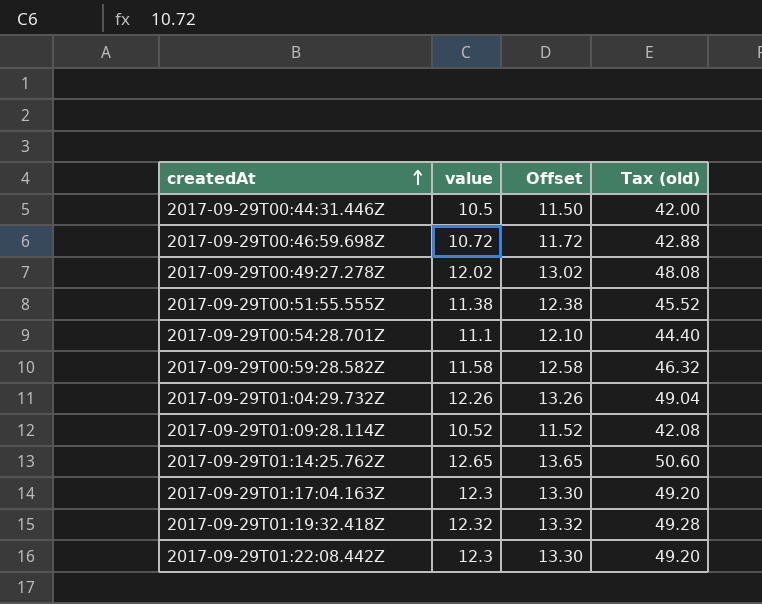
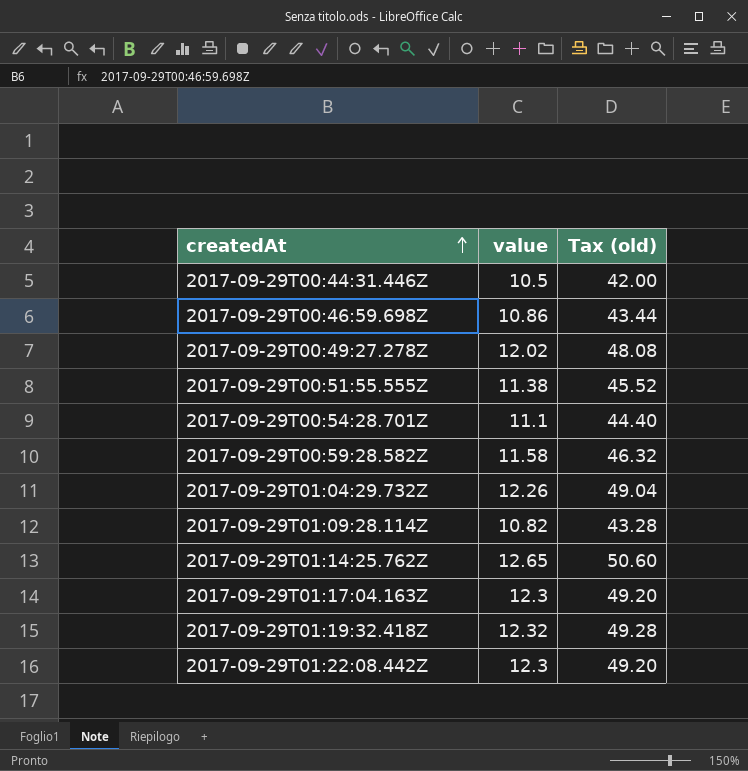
column Offset | formula: [value] + 1 -> none
2017-09-29T00:46:59.698Z | value: 10.72 -> 10.86
2017-09-29T00:46:59.698Z | Tax (old): 42.88 -> 43.44
2017-09-29T01:09:28.114Z | value: 10.52 -> 10.82
2017-09-29T01:09:28.114Z | Tax (old): 42.08 -> 43.28

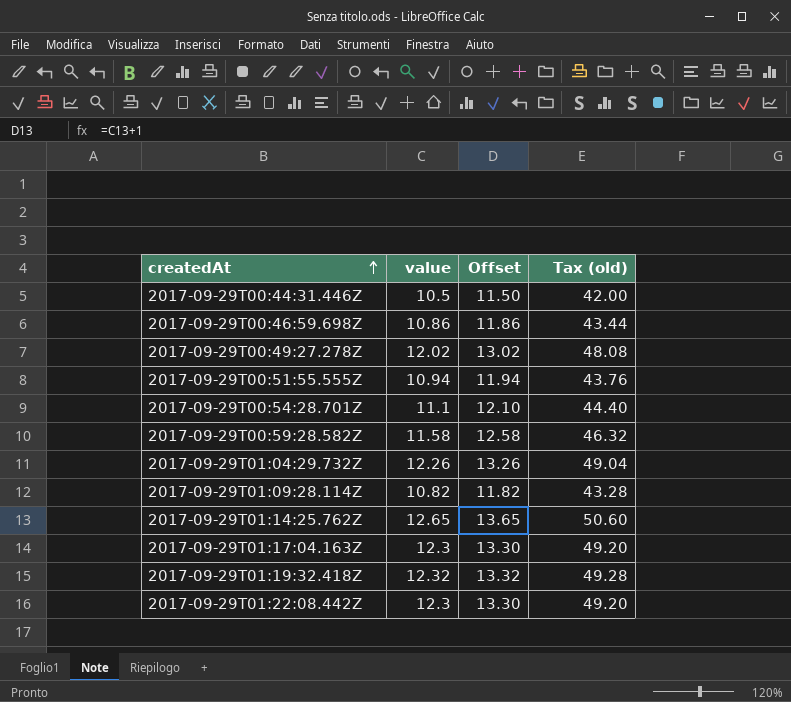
column Offset | formula: none -> [value] + 1
2017-09-29T00:51:55.555Z | value: 11.38 -> 10.94
2017-09-29T00:51:55.555Z | Tax (old): 45.52 -> 43.76

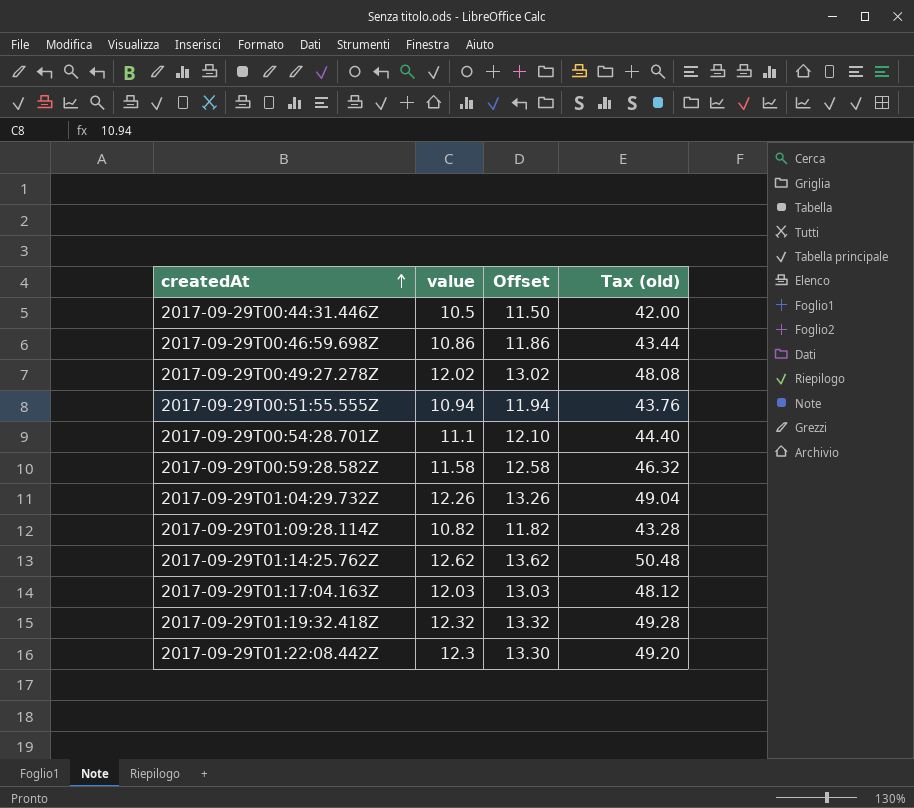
2017-09-29T01:14:25.762Z | value: 12.65 -> 12.62
2017-09-29T01:14:25.762Z | Offset: 13.65 -> 13.62
2017-09-29T01:14:25.762Z | Tax (old): 50.60 -> 50.48
2017-09-29T01:17:04.163Z | value: 12.3 -> 12.03
2017-09-29T01:17:04.163Z | Offset: 13.30 -> 13.03
2017-09-29T01:17:04.163Z | Tax (old): 49.20 -> 48.12

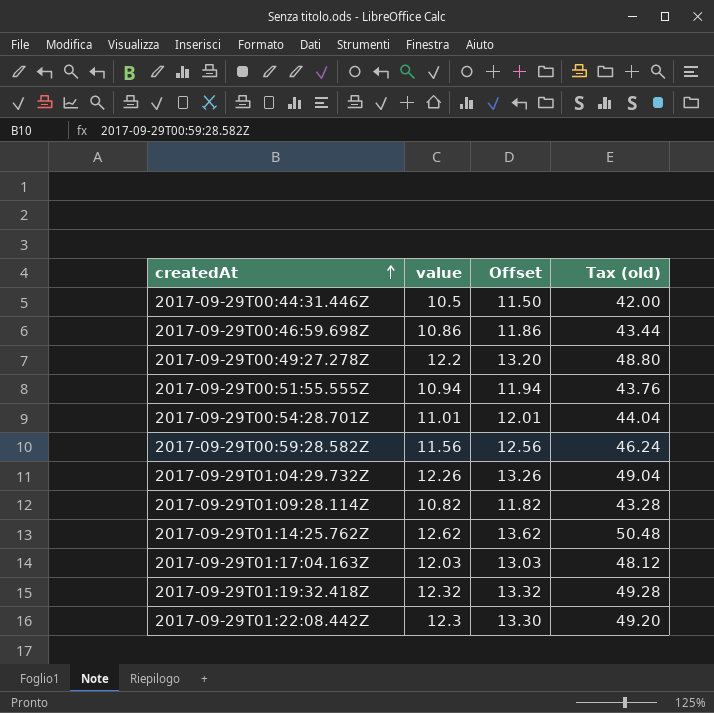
2017-09-29T00:49:27.278Z | value: 12.02 -> 12.2
2017-09-29T00:49:27.278Z | Offset: 13.02 -> 13.20
2017-09-29T00:49:27.278Z | Tax (old): 48.08 -> 48.80
2017-09-29T00:54:28.701Z | value: 11.1 -> 11.01
2017-09-29T00:54:28.701Z | Offset: 12.10 -> 12.01
2017-09-29T00:54:28.701Z | Tax (old): 44.40 -> 44.04
2017-09-29T00:59:28.582Z | value: 11.58 -> 11.56
2017-09-29T00:59:28.582Z | Offset: 12.58 -> 12.56
2017-09-29T00:59:28.582Z | Tax (old): 46.32 -> 46.24

